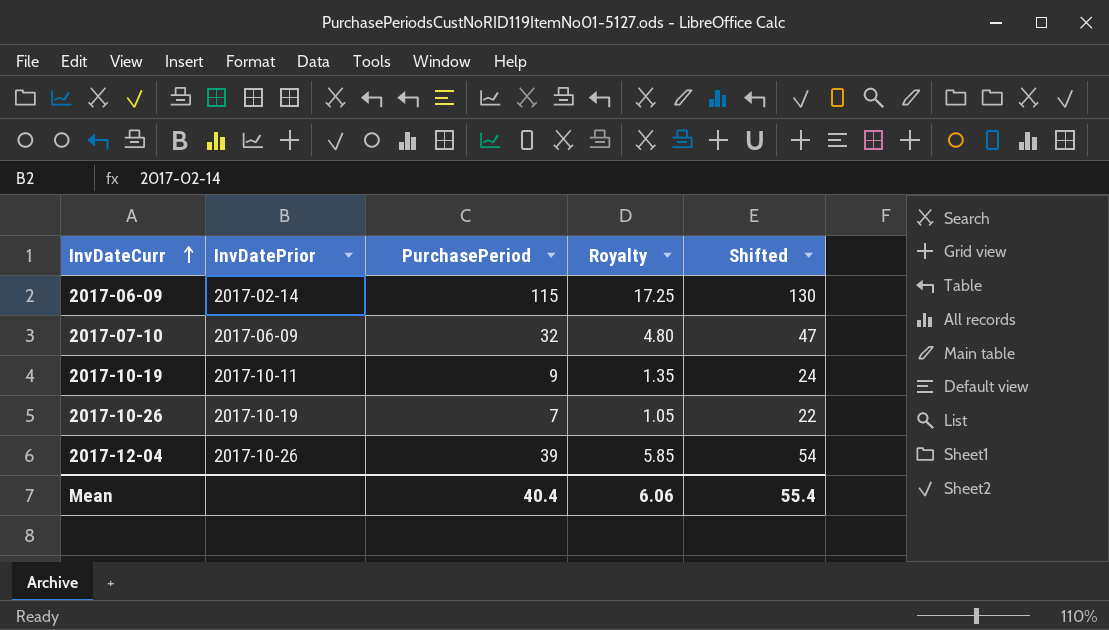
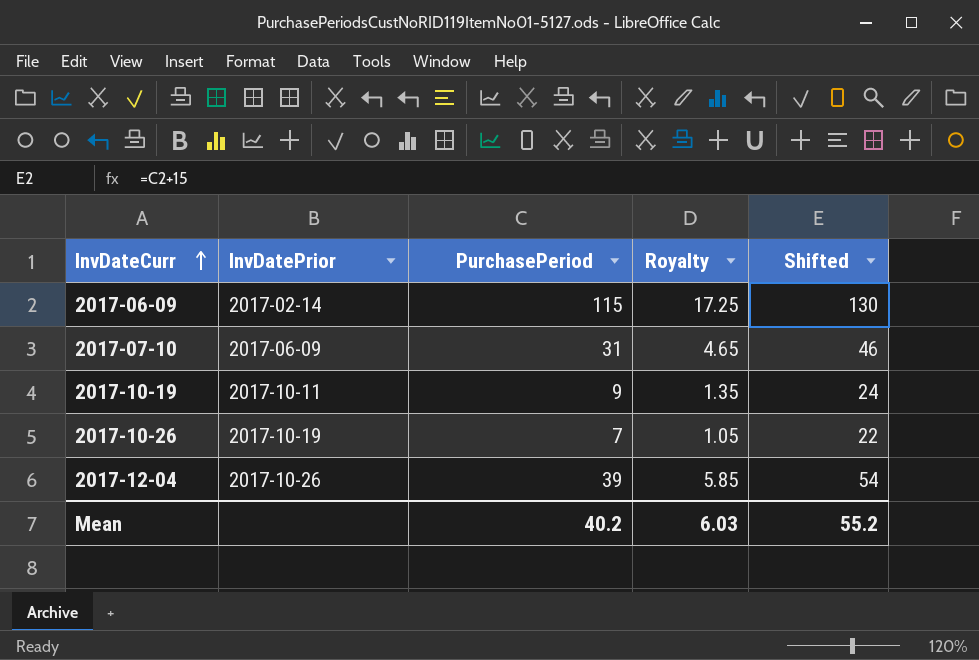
2017-07-10 | PurchasePeriod: 32 -> 31
2017-07-10 | Royalty: 4.80 -> 4.65
2017-07-10 | Shifted: 47 -> 46
Mean | PurchasePeriod: 40.4 -> 40.2
Mean | Royalty: 6.06 -> 6.03
Mean | Shifted: 55.4 -> 55.2

